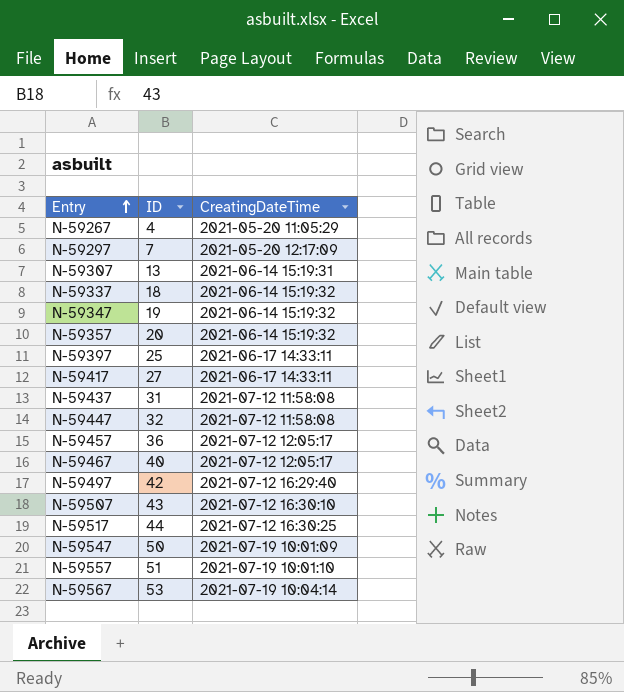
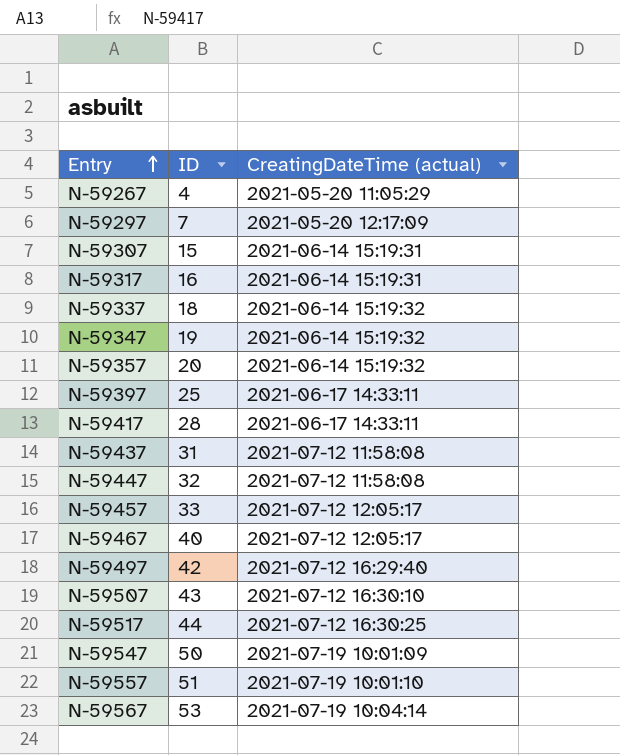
column name: CreatingDateTime -> CreatingDateTime (actual)
N-59307 | ID: 13 -> 15
row N-59317: none -> 16 | 2021-06-14 15:19:31
N-59417 | ID: 27 -> 28
N-59457 | ID: 36 -> 33

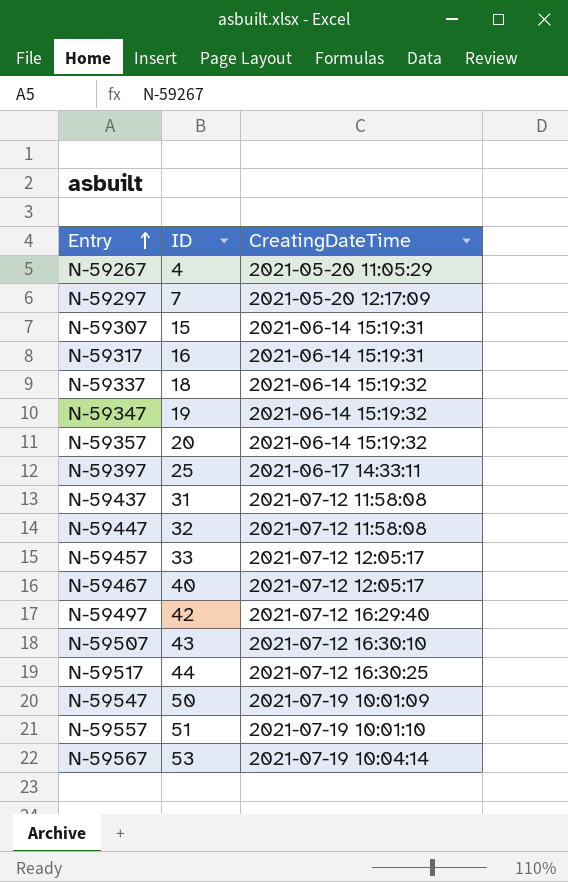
column name: CreatingDateTime (actual) -> CreatingDateTime
row N-59417: 28 | 2021-06-17 14:33:11 -> none

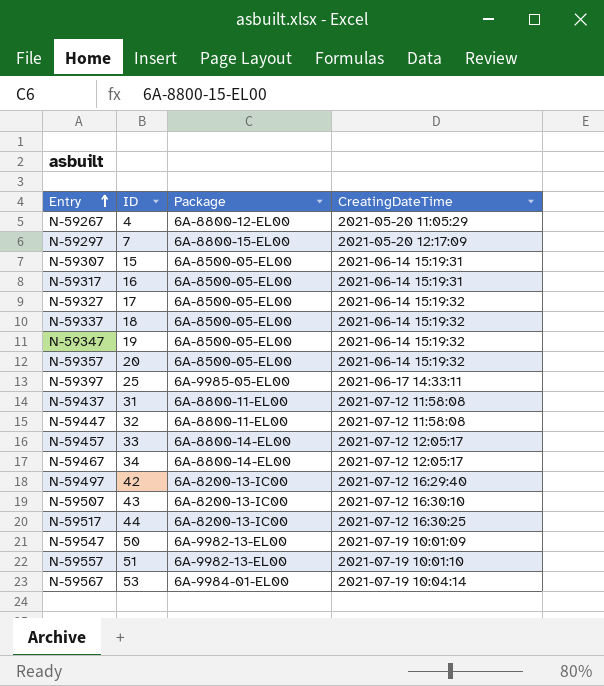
column Package | position: none -> 3
row N-59327: none -> 17 | 6A-8500-05-EL00 | 2021-06-14 15:19:32
N-59467 | ID: 40 -> 34

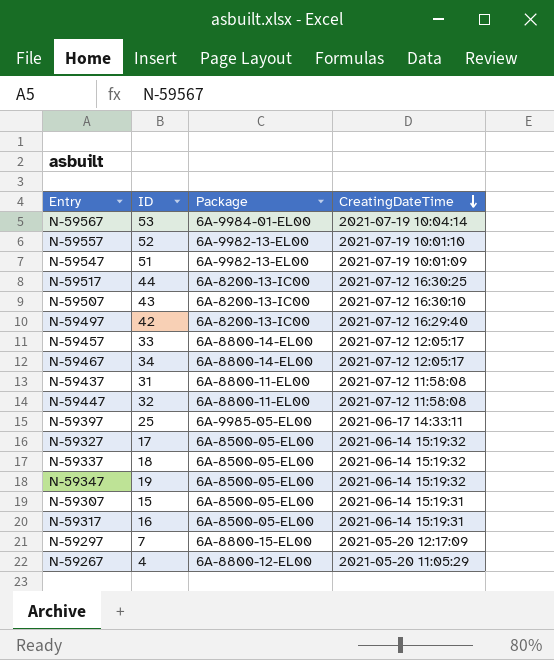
row order: Entry ascending -> CreatingDateTime descending
row N-59357: 20 | 6A-8500-05-EL00 | 2021-06-14 15:19:32 -> none
N-59557 | ID: 51 -> 52
N-59547 | ID: 50 -> 51

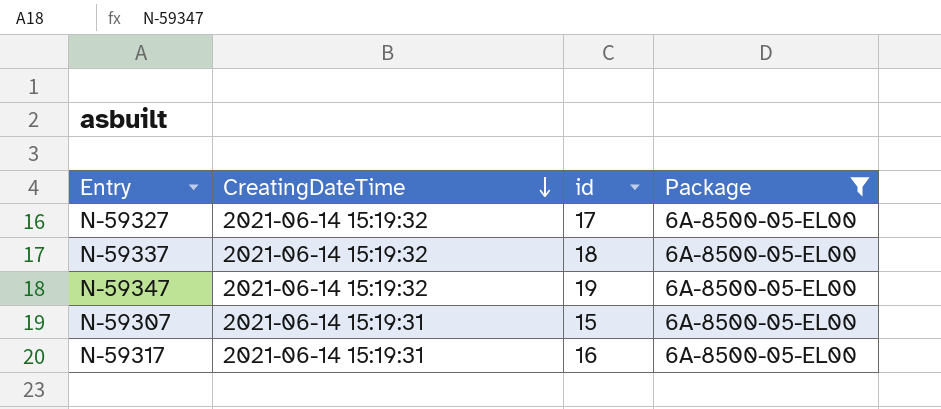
filter: none -> Package = 6A-8500-05-EL00
column CreatingDateTime | position: 4 -> 2
column name: ID -> id

